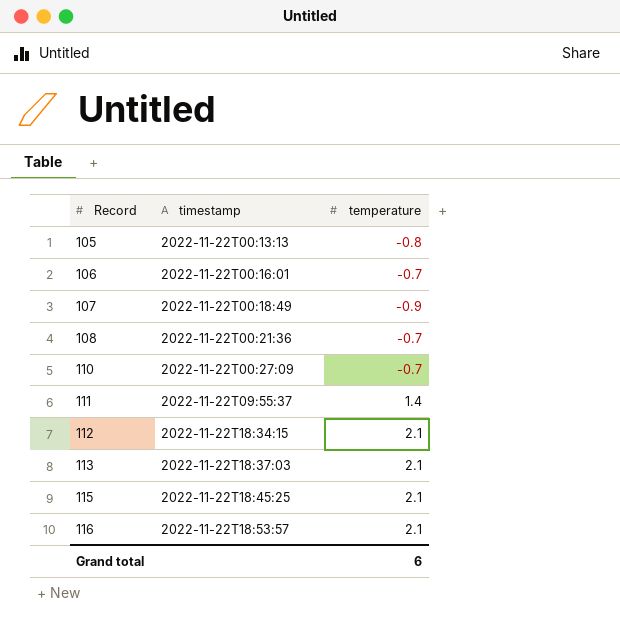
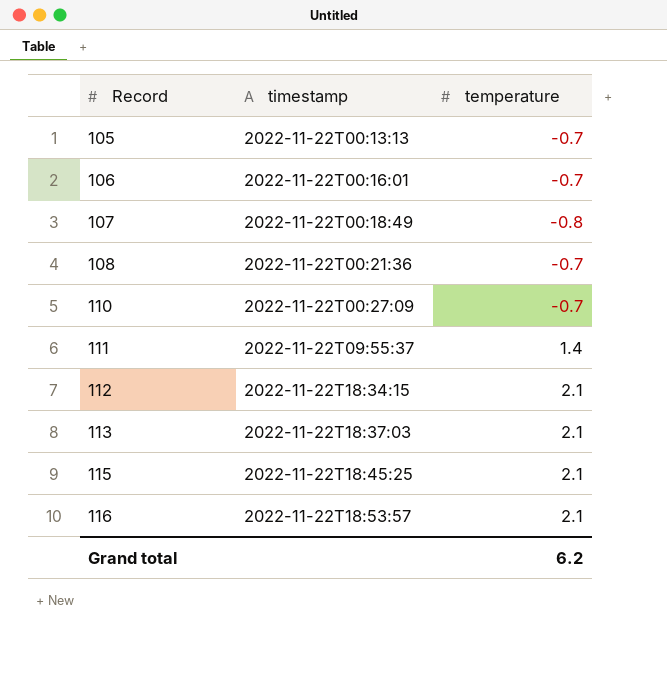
105 | temperature: -0.8 -> -0.7
107 | temperature: -0.9 -> -0.8
Grand total | temperature: 6 -> 6.2

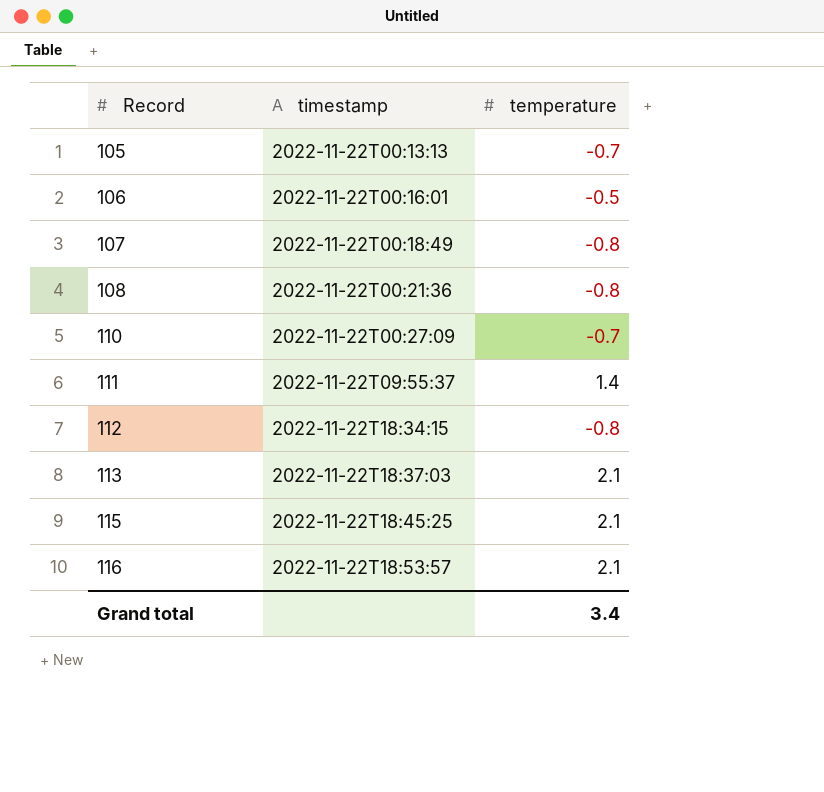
106 | temperature: -0.7 -> -0.5
108 | temperature: -0.7 -> -0.8
112 | temperature: 2.1 -> -0.8
Grand total | temperature: 6.2 -> 3.4

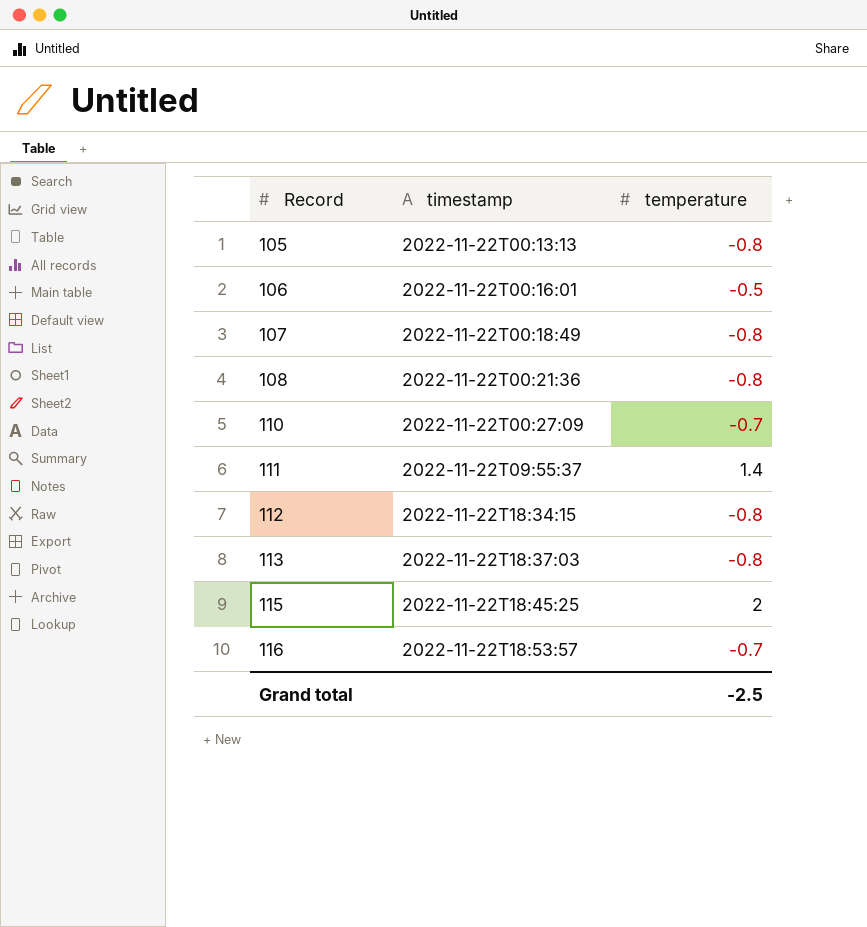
105 | temperature: -0.7 -> -0.8
113 | temperature: 2.1 -> -0.8
115 | temperature: 2.1 -> 2
116 | temperature: 2.1 -> -0.7
Grand total | temperature: 3.4 -> -2.5

